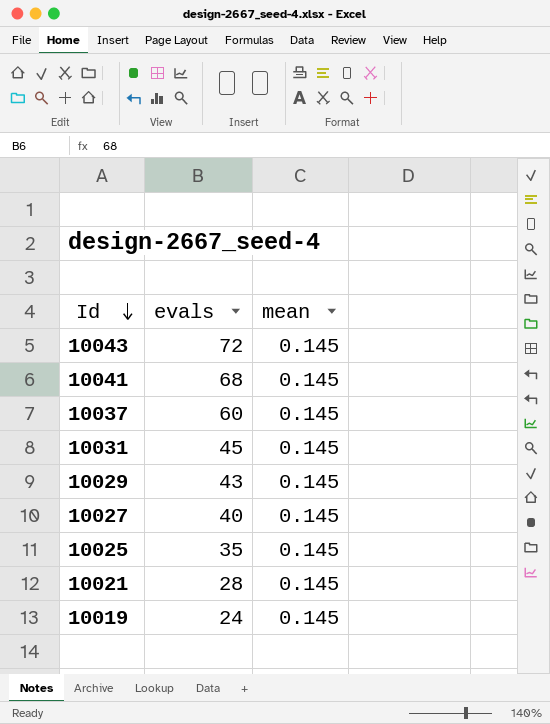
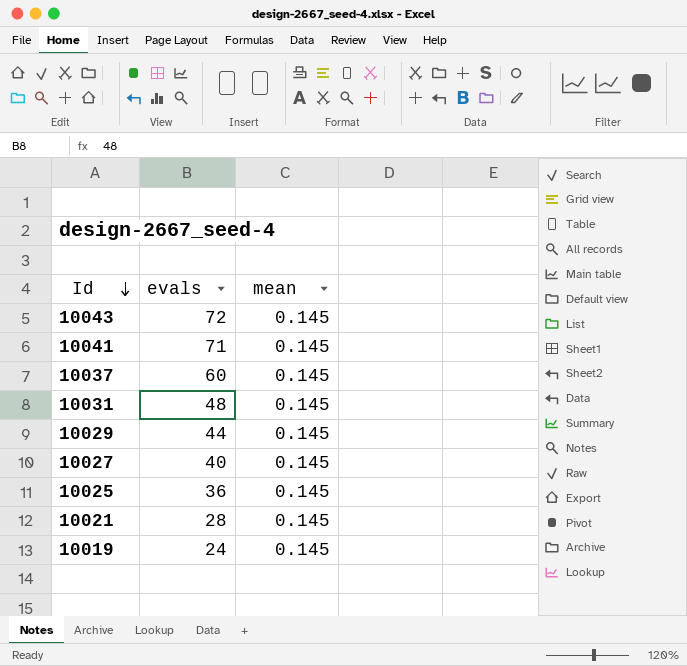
10041 | evals: 68 -> 71
10031 | evals: 45 -> 48
10029 | evals: 43 -> 44
10025 | evals: 35 -> 36

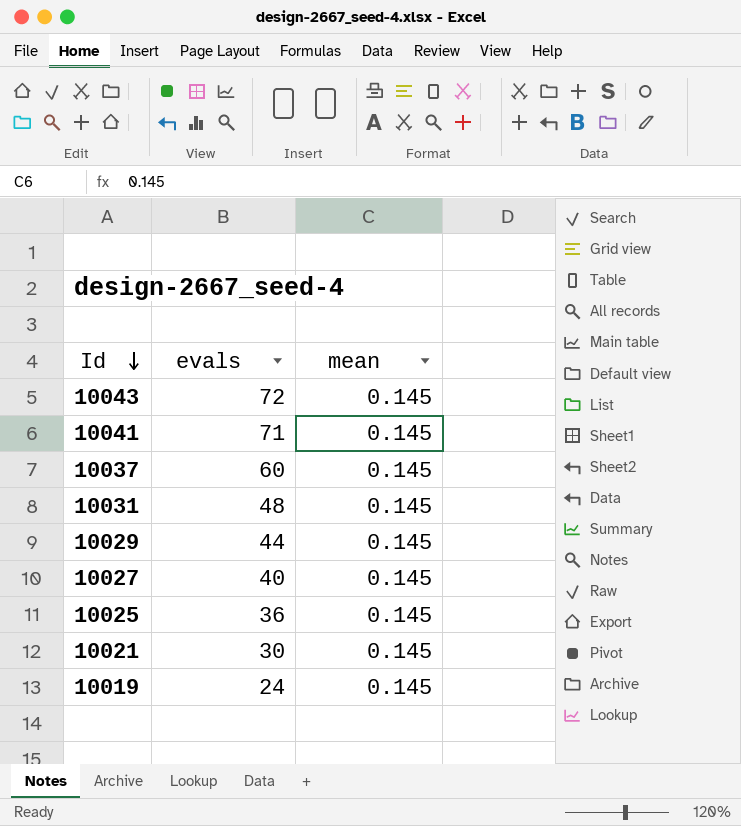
10021 | evals: 28 -> 30

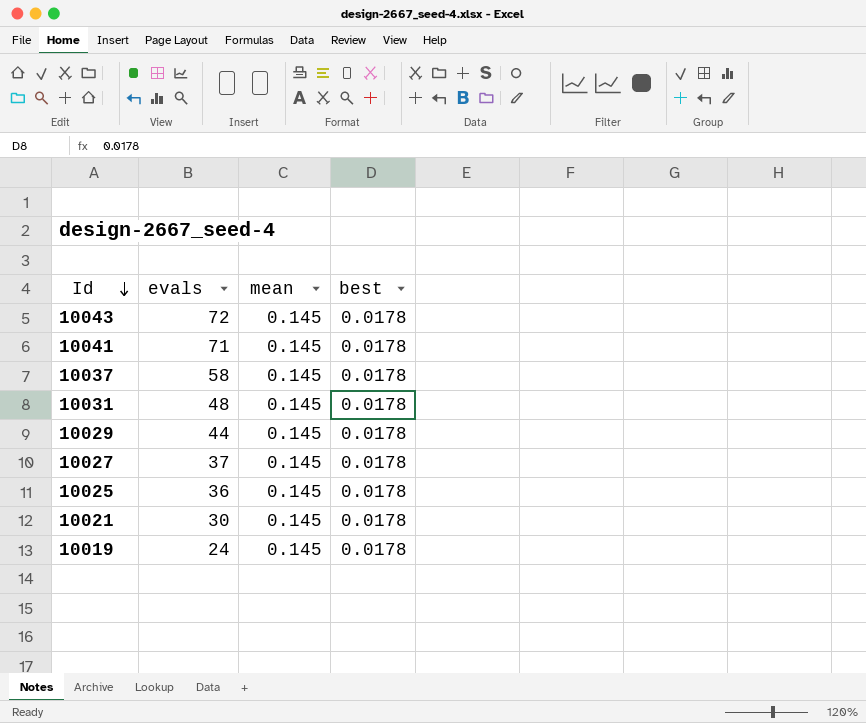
column best | position: none -> 4
10037 | evals: 60 -> 58
10027 | evals: 40 -> 37

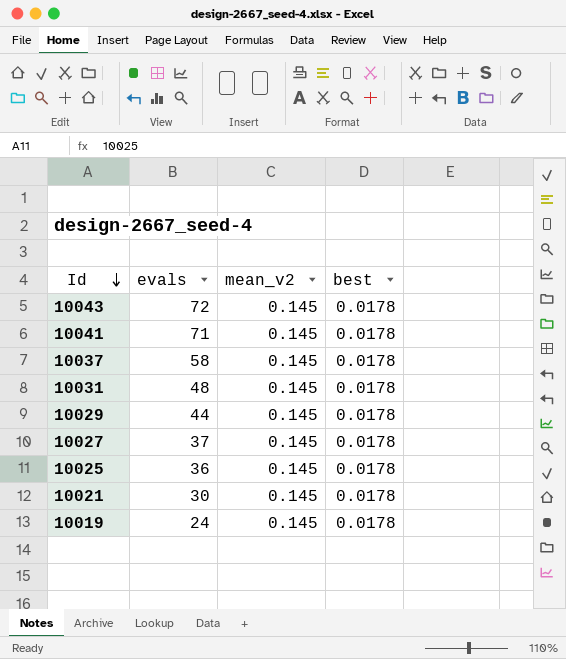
column name: mean -> mean_v2

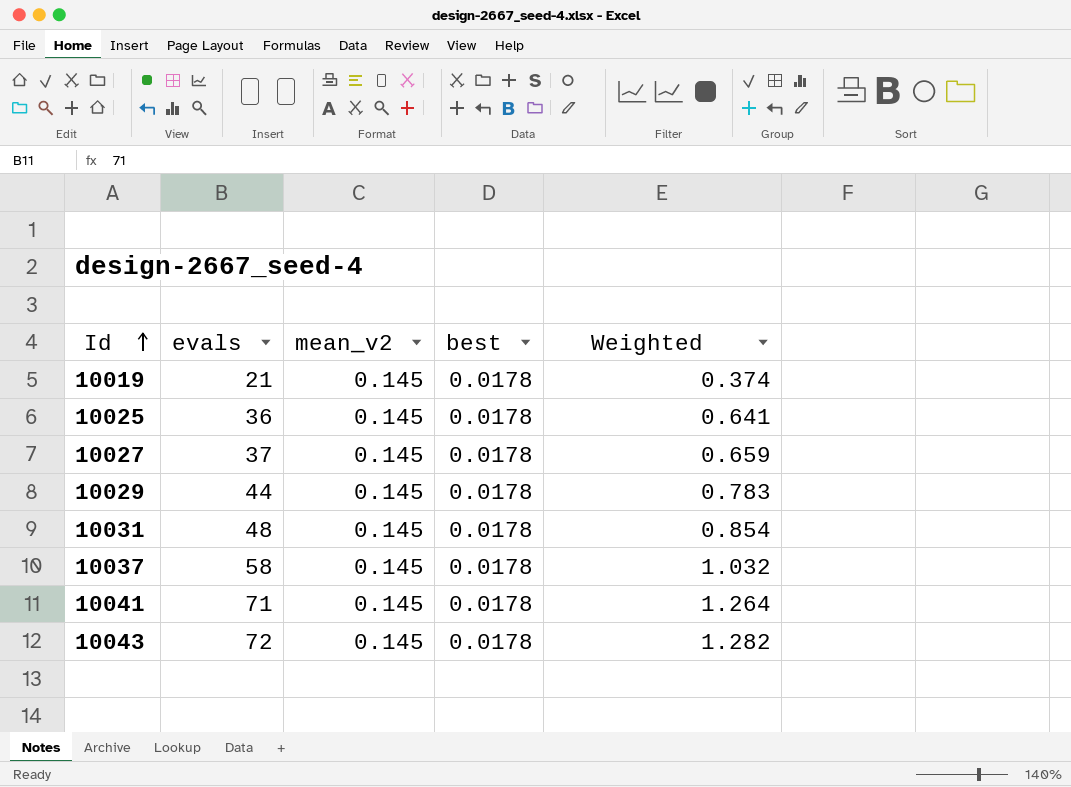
row order: Id descending -> Id ascending
column Weighted | formula: none -> [evals] * [best]
row 10021: 30 | 0.145 | 0.0178 -> none
10019 | evals: 24 -> 21

